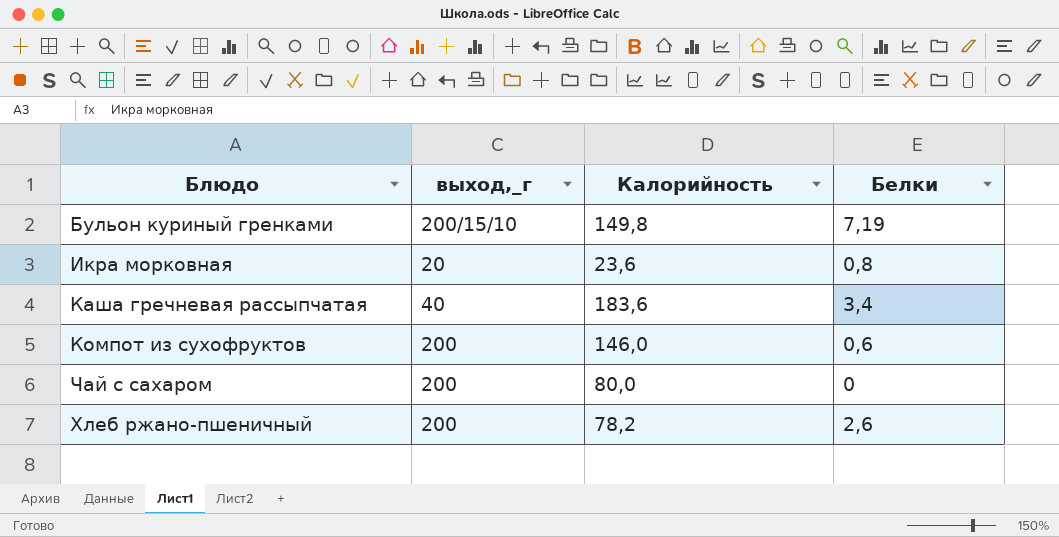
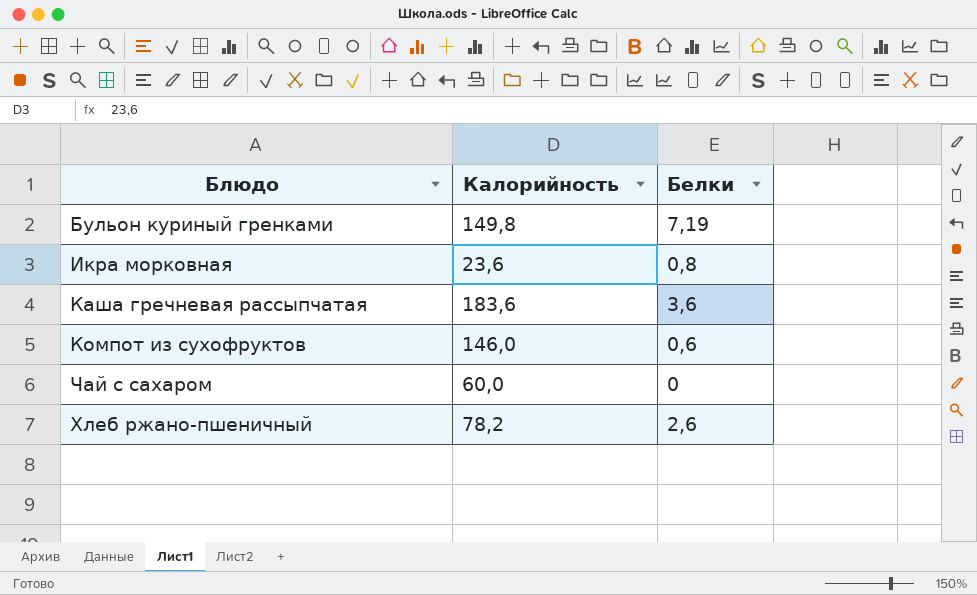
column выход,_г | position: 2 -> none
Каша гречневая рассыпчатая | Белки: 3,4 -> 3,6
Чай с сахаром | Калорийность: 80,0 -> 60,0

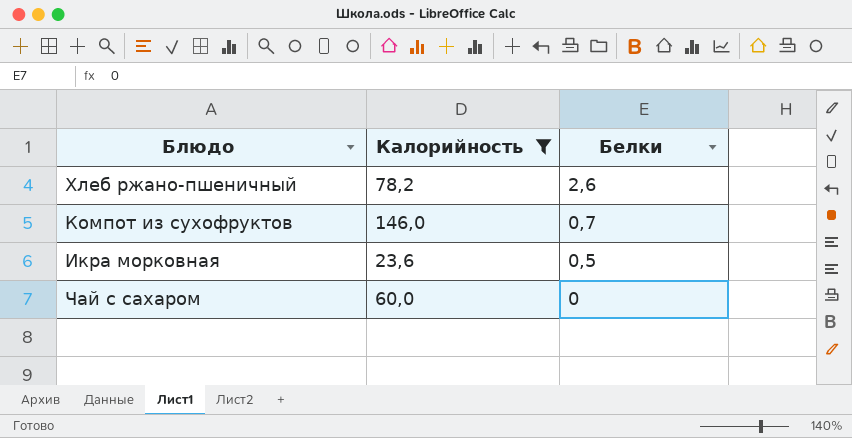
filter: none -> Калорийность <= 146,0
row order: none -> Белки descending
Компот из сухофруктов | Белки: 0,6 -> 0,7
Икра морковная | Белки: 0,8 -> 0,5

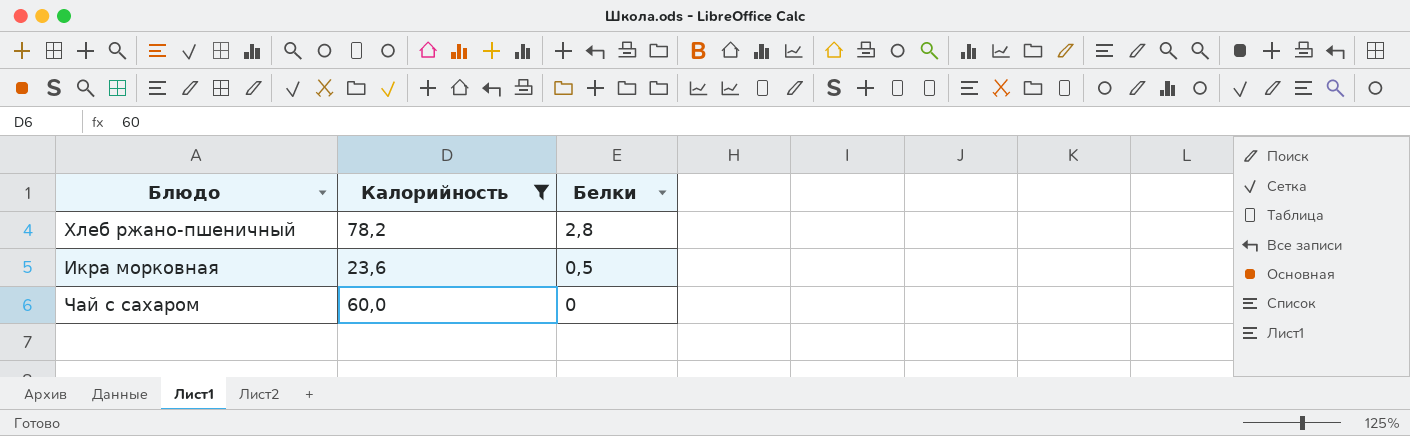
row Компот из сухофруктов: 146,0 | 0,7 -> none
Хлеб ржано-пшеничный | Белки: 2,6 -> 2,8

